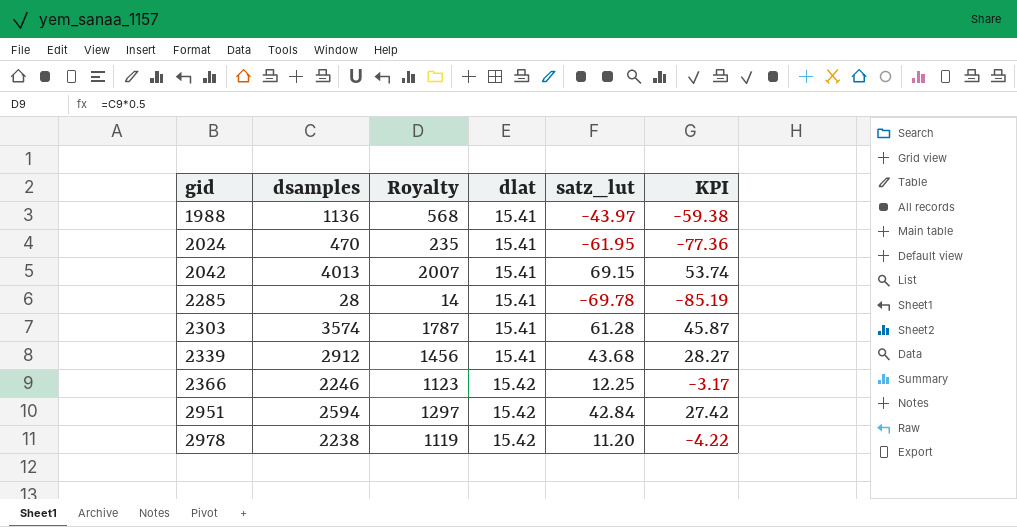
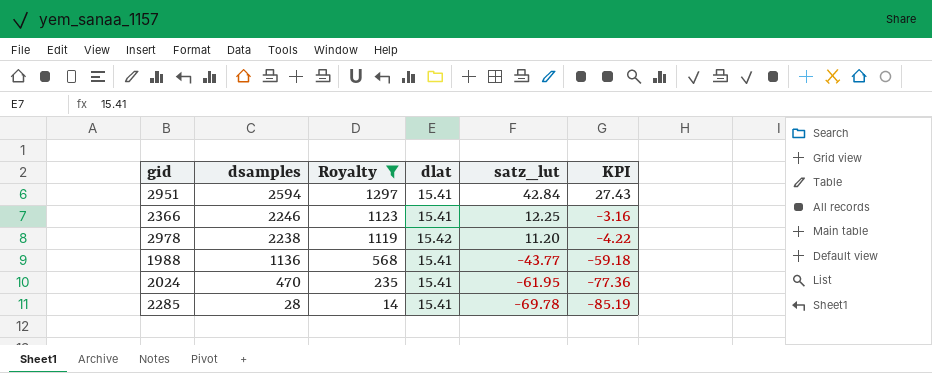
filter: none -> Royalty <= 1297
row order: gid ascending -> dsamples descending
2951 | dlat: 15.42 -> 15.41
2951 | KPI: 27.42 -> 27.43
2366 | dlat: 15.42 -> 15.41
2366 | KPI: -3.17 -> -3.16
1988 | satz_lut: -43.97 -> -43.77
1988 | KPI: -59.38 -> -59.18

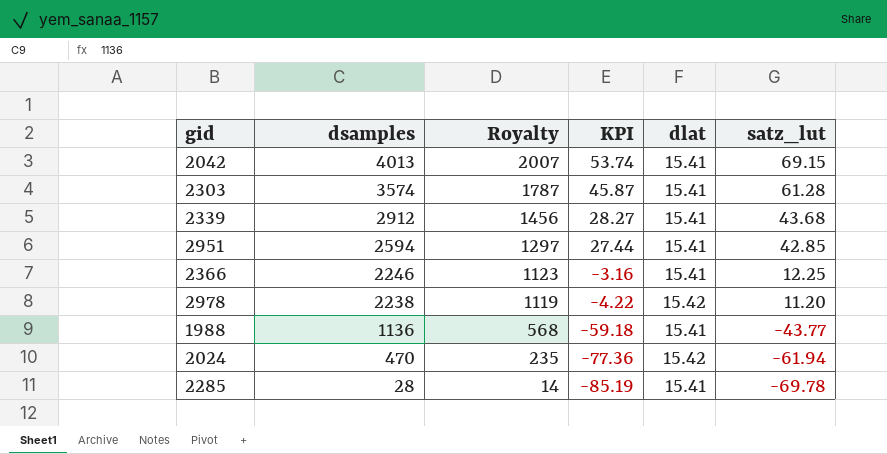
filter: Royalty <= 1297 -> none
column KPI | position: 6 -> 4
2951 | KPI: 27.43 -> 27.44
2951 | satz_lut: 42.84 -> 42.85
2024 | dlat: 15.41 -> 15.42
2024 | satz_lut: -61.95 -> -61.94

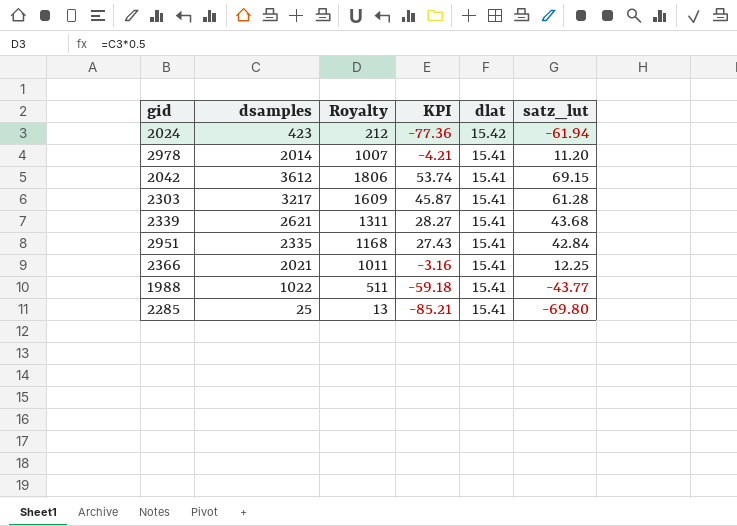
row order: dsamples descending -> dlat descending
2024 | dsamples: 470 -> 423
2024 | Royalty: 235 -> 212
2978 | dsamples: 2238 -> 2014
2978 | Royalty: 1119 -> 1007
2978 | KPI: -4.22 -> -4.21
2978 | dlat: 15.42 -> 15.41
2042 | dsamples: 4013 -> 3612
2042 | Royalty: 2007 -> 1806
2303 | dsamples: 3574 -> 3217
2303 | Royalty: 1787 -> 1609
2339 | dsamples: 2912 -> 2621
2339 | Royalty: 1456 -> 1311
2951 | dsamples: 2594 -> 2335
2951 | Royalty: 1297 -> 1168
2951 | KPI: 27.44 -> 27.43
2951 | satz_lut: 42.85 -> 42.84
2366 | dsamples: 2246 -> 2021
2366 | Royalty: 1123 -> 1011
1988 | dsamples: 1136 -> 1022
1988 | Royalty: 568 -> 511
2285 | dsamples: 28 -> 25
2285 | Royalty: 14 -> 13
2285 | KPI: -85.19 -> -85.21
2285 | satz_lut: -69.78 -> -69.80

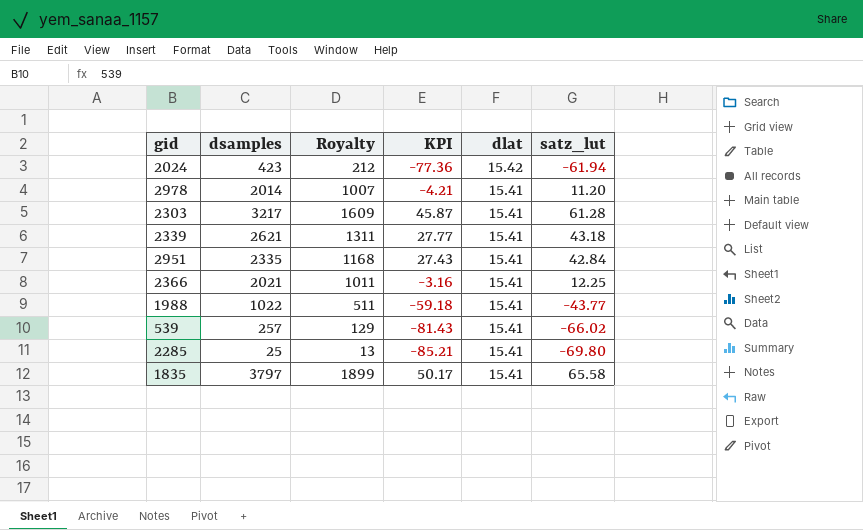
row 2042: 3612 | 1806 | 53.74 | 15.41 | 69.15 -> none
2339 | KPI: 28.27 -> 27.77
2339 | satz_lut: 43.68 -> 43.18
row 539: none -> 257 | 129 | -81.43 | 15.41 | -66.02
row 1835: none -> 3797 | 1899 | 50.17 | 15.41 | 65.58

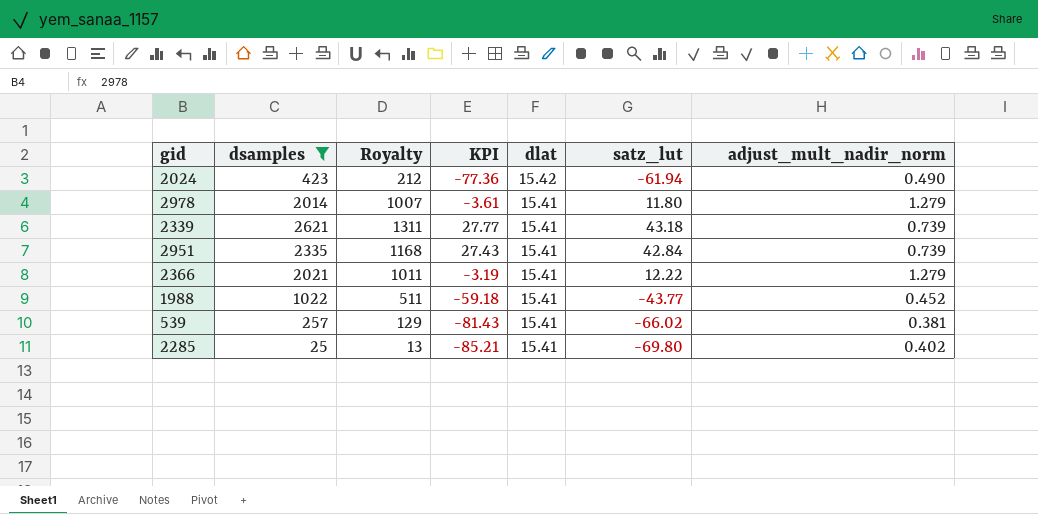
filter: none -> dsamples <= 2621
column adjust_mult_nadir_norm | position: none -> 7
2978 | KPI: -4.21 -> -3.61
2978 | satz_lut: 11.20 -> 11.80
2366 | KPI: -3.16 -> -3.19
2366 | satz_lut: 12.25 -> 12.22

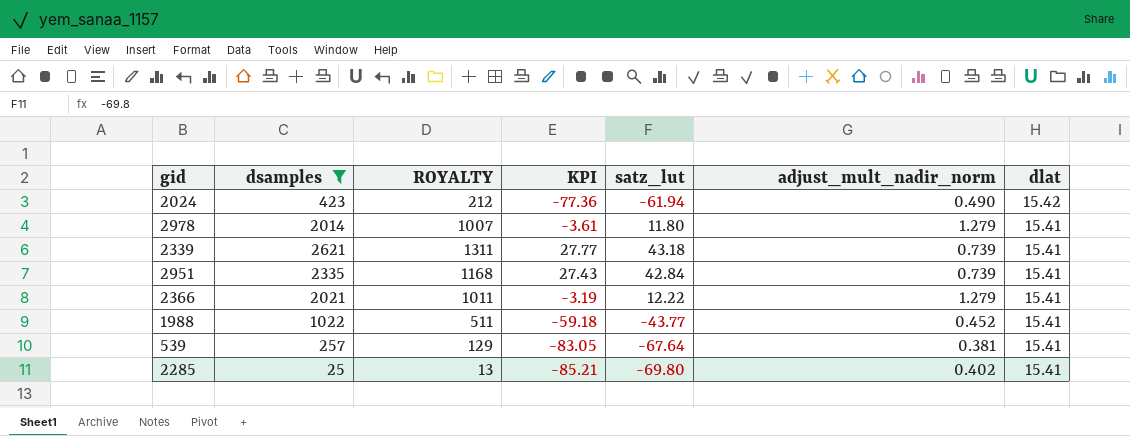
column name: Royalty -> ROYALTY
column dlat | position: 5 -> 7
539 | KPI: -81.43 -> -83.05
539 | satz_lut: -66.02 -> -67.64

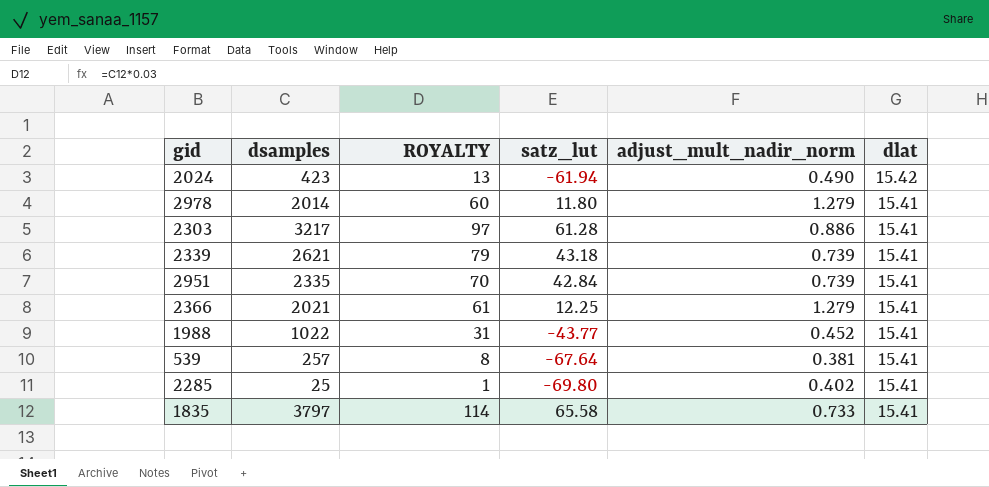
filter: dsamples <= 2621 -> none
column KPI | formula: [satz_lut] - [dlat] -> none
column ROYALTY | formula: [dsamples] * 0.5 -> [dsamples] * 0.03
2366 | satz_lut: 12.22 -> 12.25

